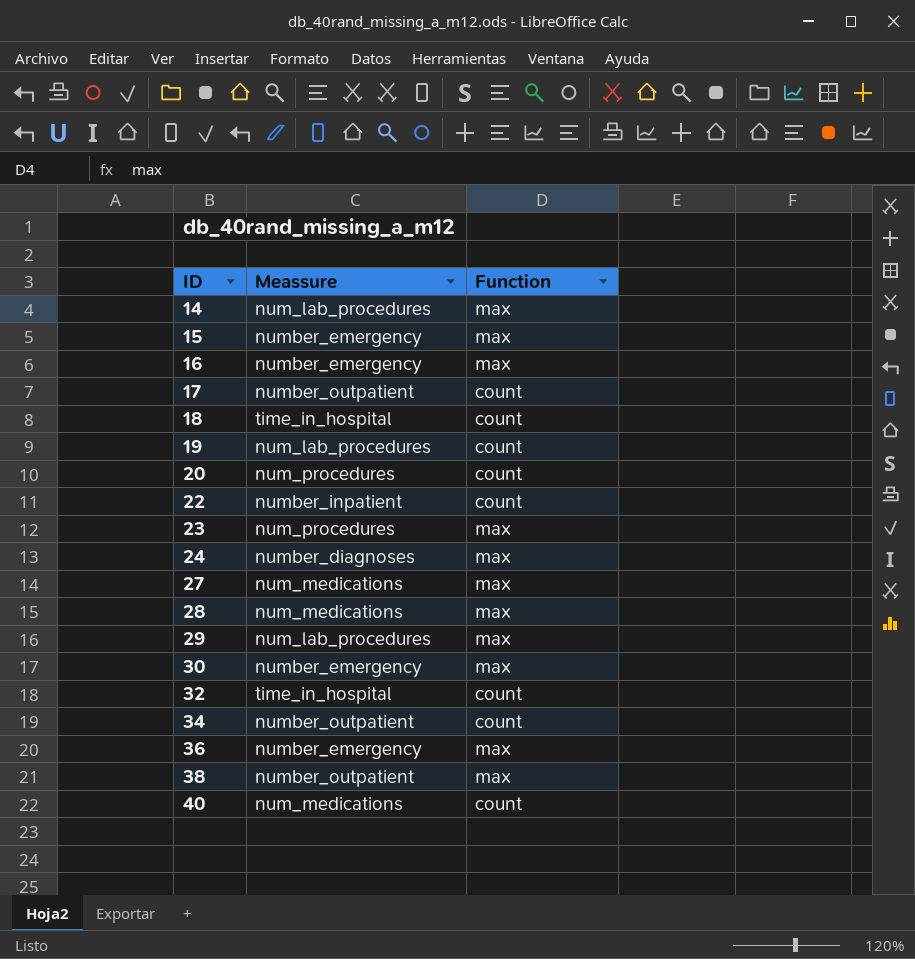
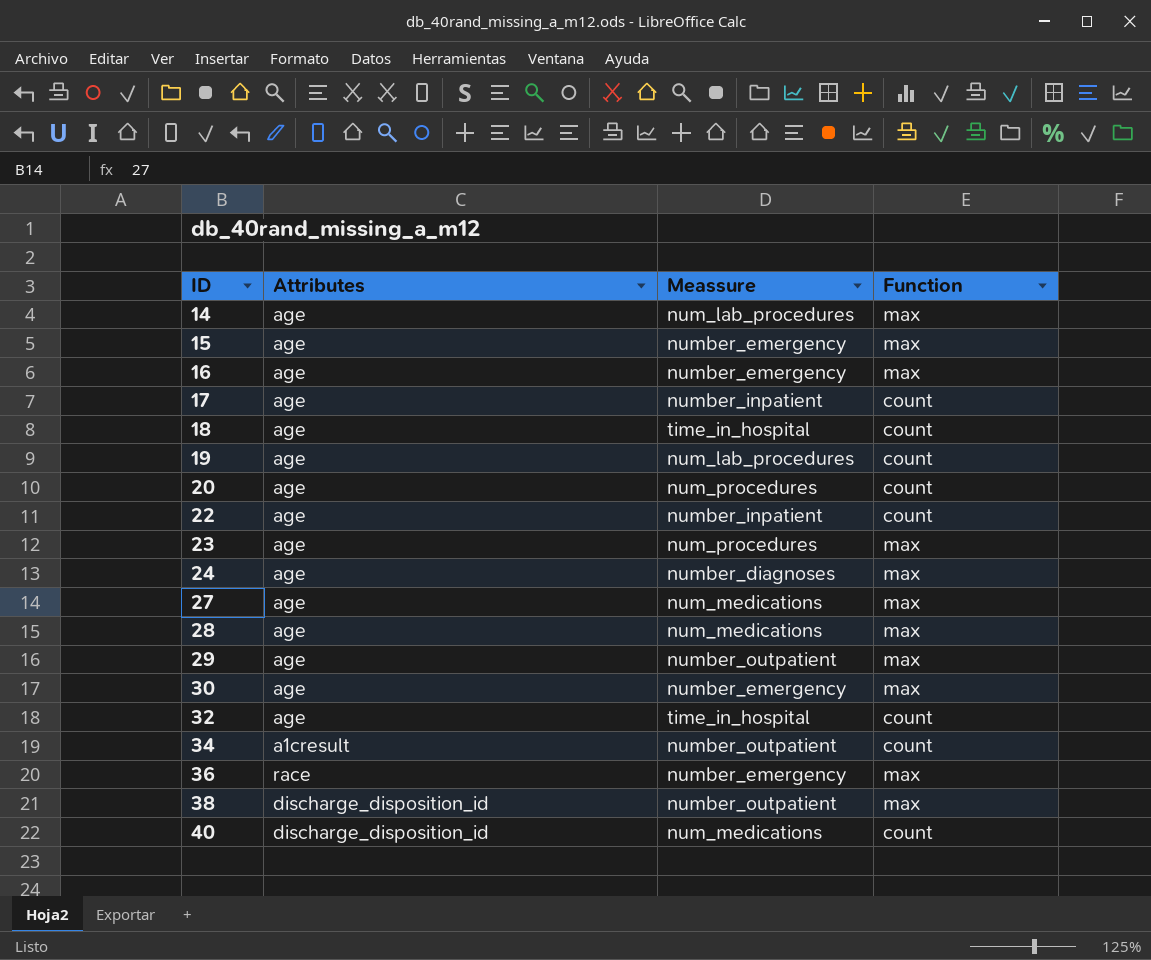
column Attributes | position: none -> 2
17 | Meassure: number_outpatient -> number_inpatient
29 | Meassure: num_lab_procedures -> number_outpatient

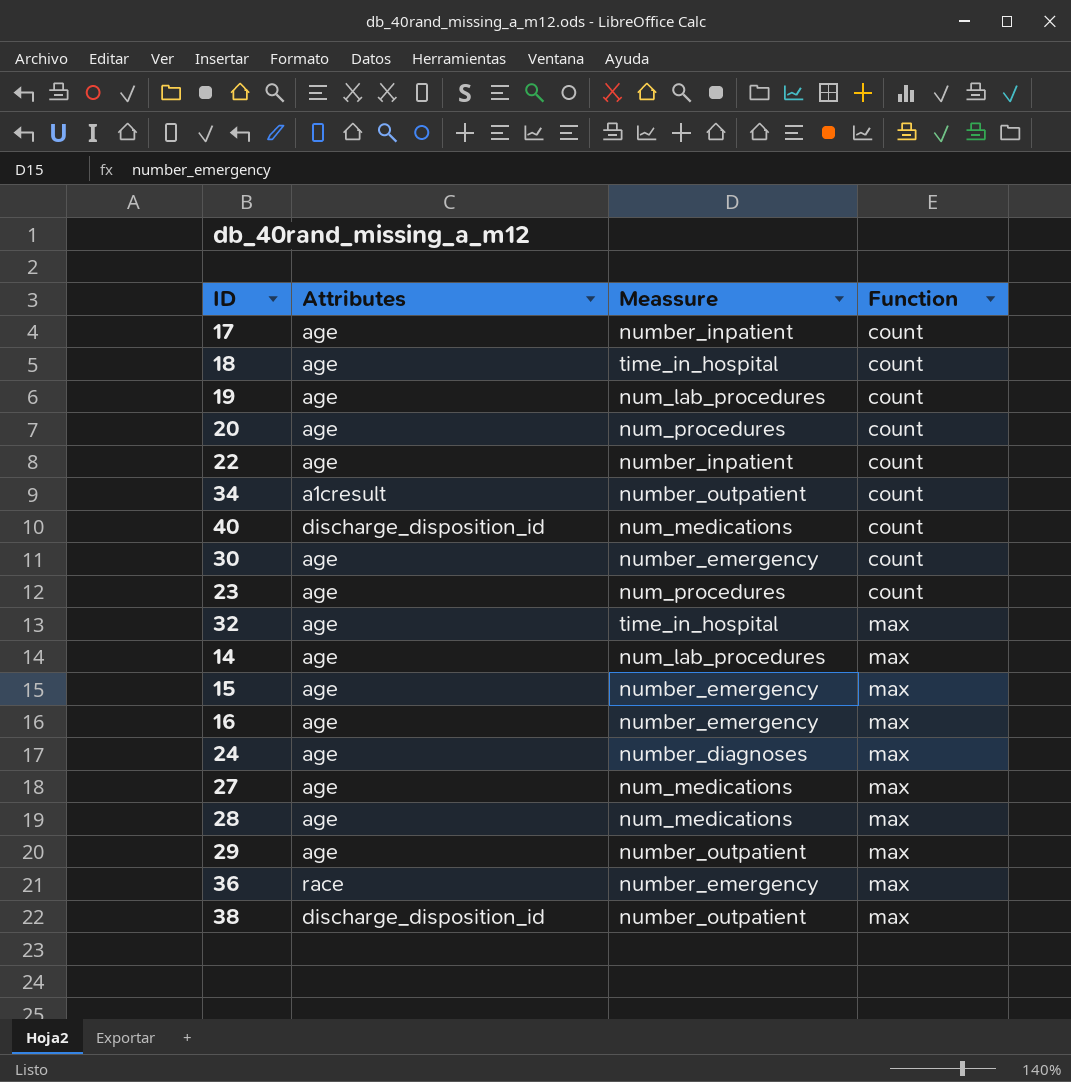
row order: ID ascending -> Function ascending
30 | Function: max -> count
23 | Function: max -> count
32 | Function: count -> max

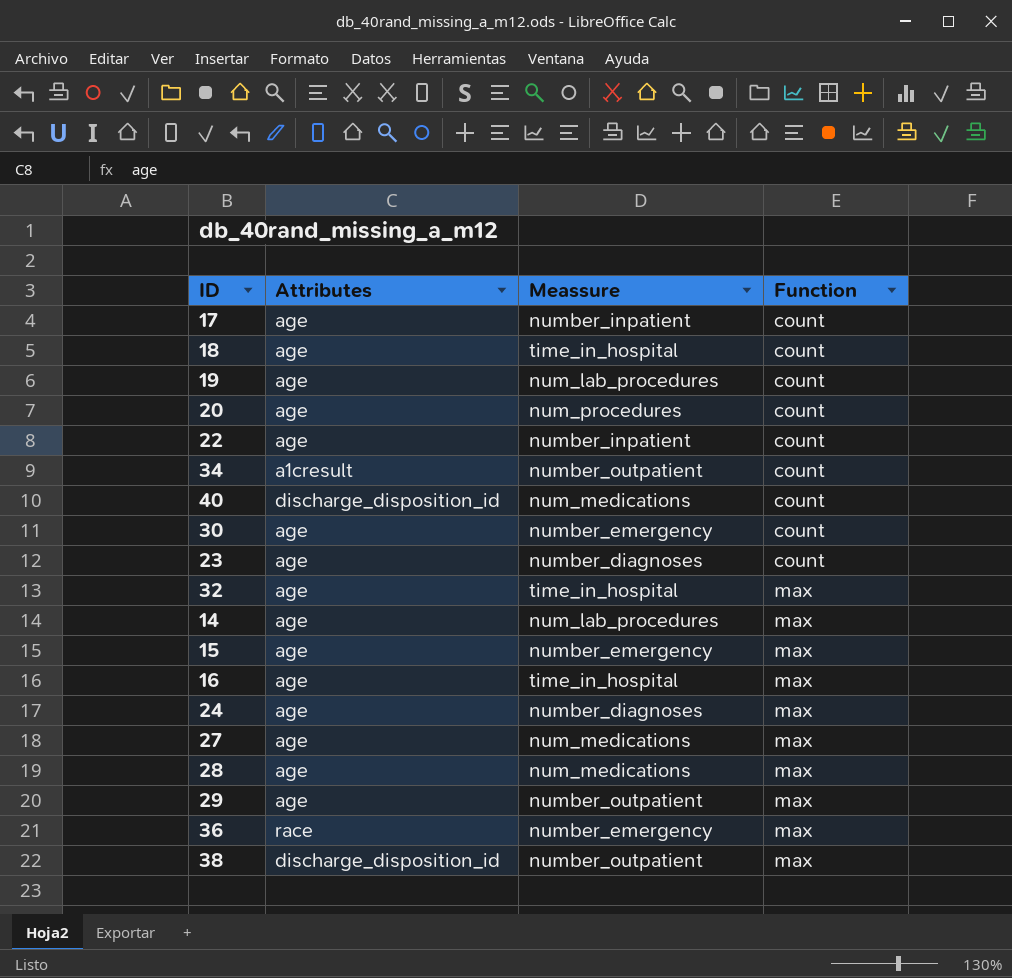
23 | Meassure: num_procedures -> number_diagnoses
16 | Meassure: number_emergency -> time_in_hospital

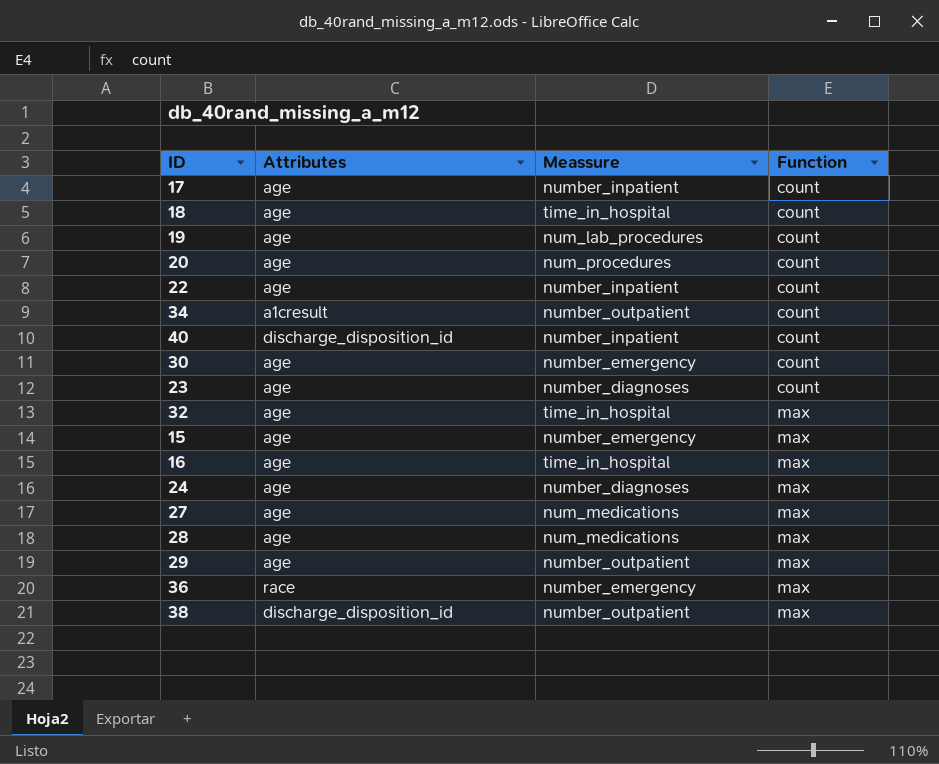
row 14: age | num_lab_procedures | max -> none
40 | Meassure: num_medications -> number_inpatient

